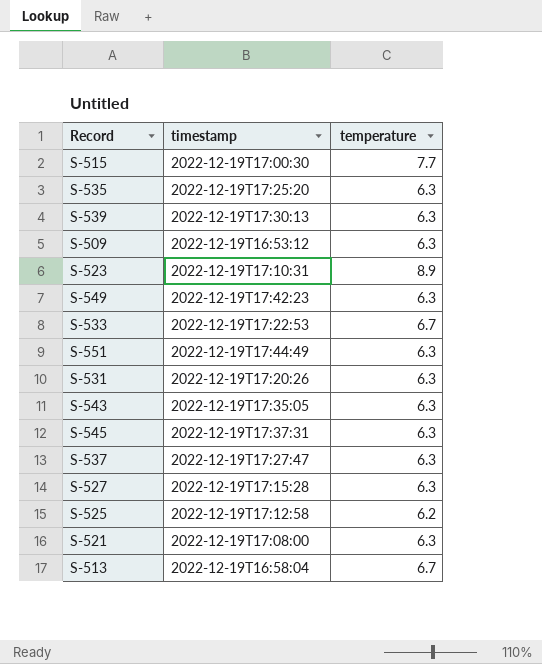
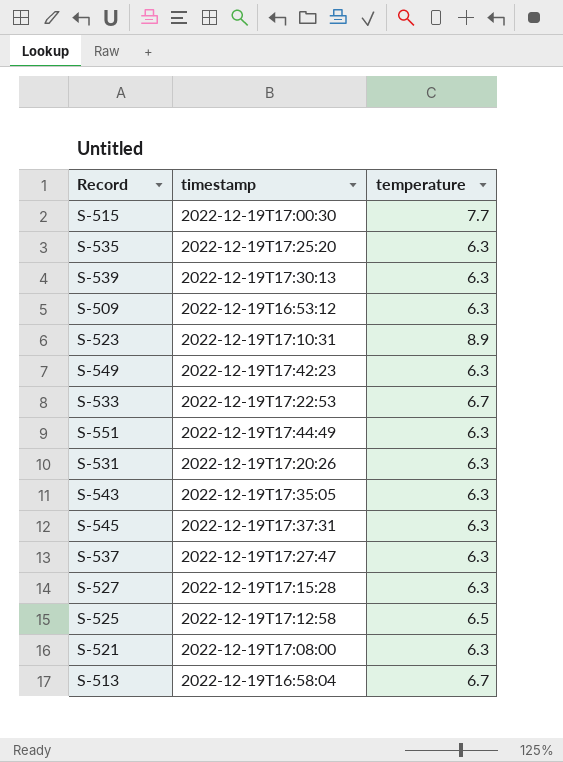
S-525 | temperature: 6.2 -> 6.5

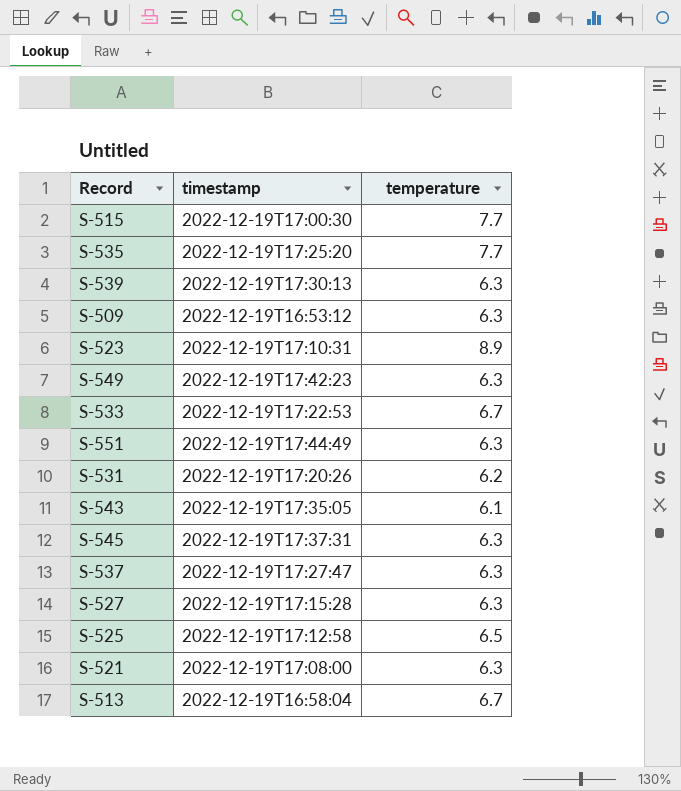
S-535 | temperature: 6.3 -> 7.7
S-531 | temperature: 6.3 -> 6.2
S-543 | temperature: 6.3 -> 6.1

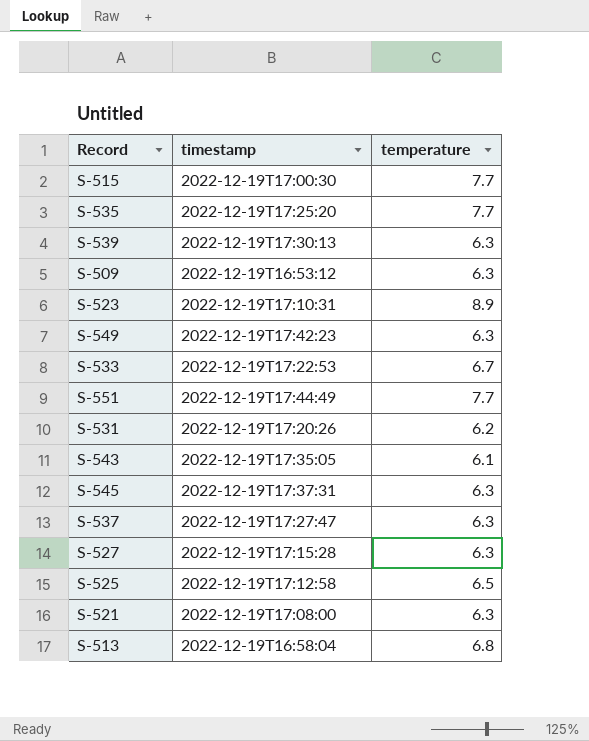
S-551 | temperature: 6.3 -> 7.7
S-513 | temperature: 6.7 -> 6.8

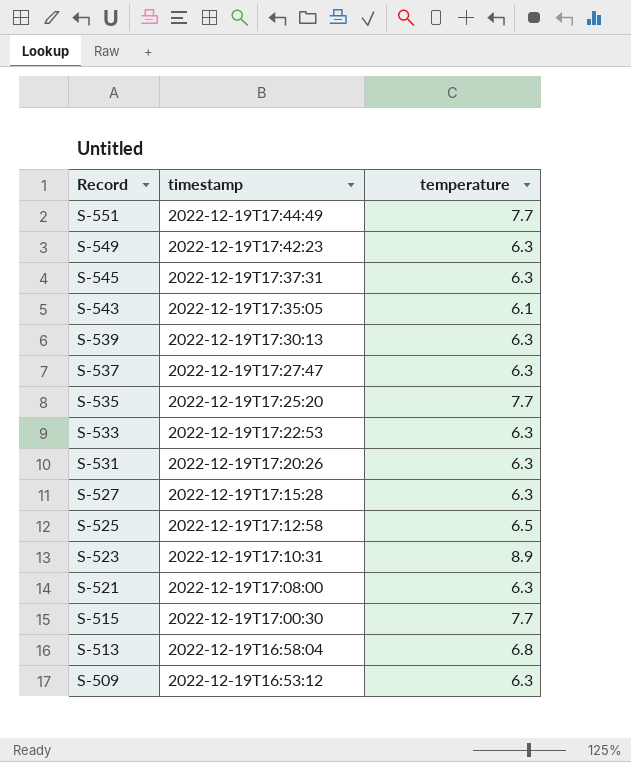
row order: none -> Record descending
S-533 | temperature: 6.7 -> 6.3
S-531 | temperature: 6.2 -> 6.3

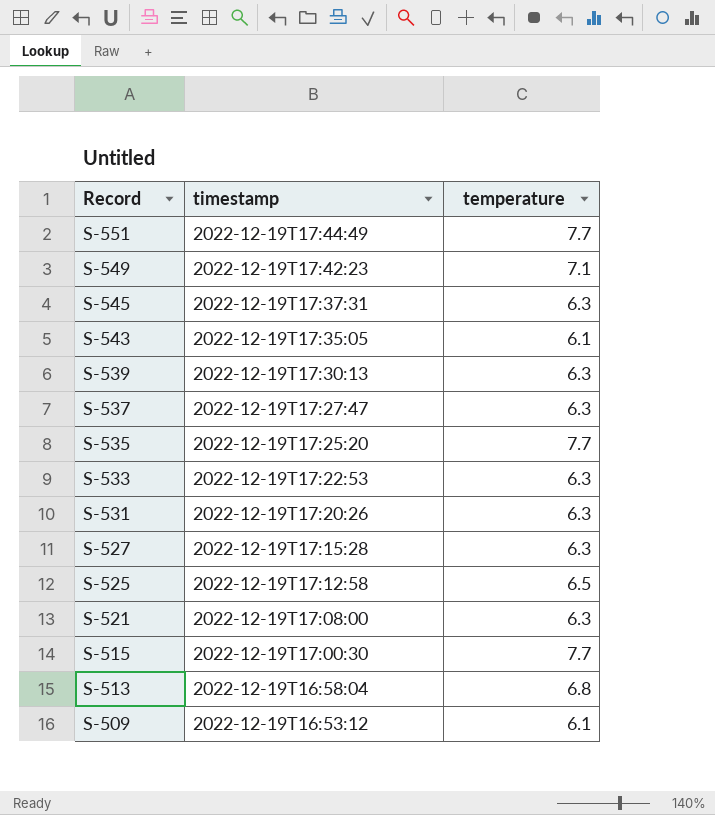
row S-523: 2022-12-19T17:10:31 | 8.9 -> none
S-549 | temperature: 6.3 -> 7.1
S-509 | temperature: 6.3 -> 6.1

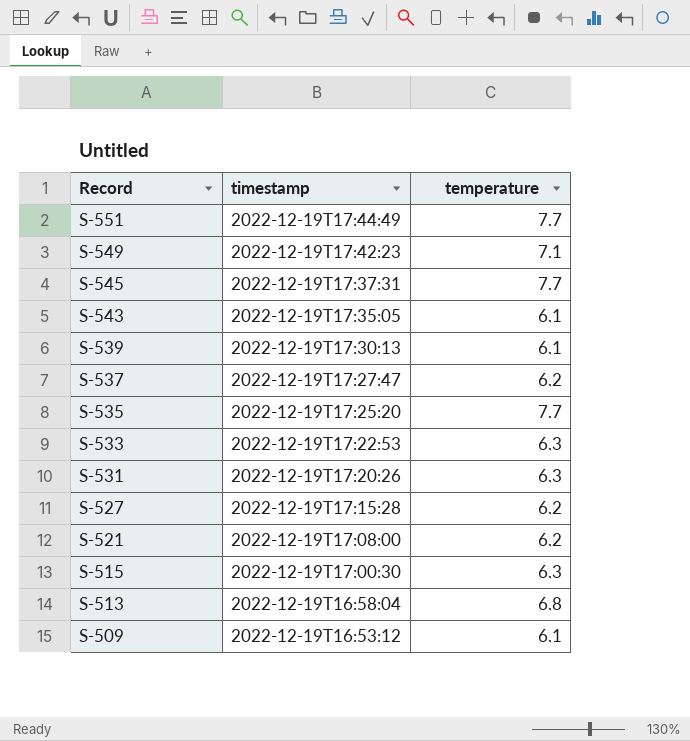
row S-525: 2022-12-19T17:12:58 | 6.5 -> none
S-545 | temperature: 6.3 -> 7.7
S-539 | temperature: 6.3 -> 6.1
S-537 | temperature: 6.3 -> 6.2
S-527 | temperature: 6.3 -> 6.2
S-521 | temperature: 6.3 -> 6.2
S-515 | temperature: 7.7 -> 6.3

